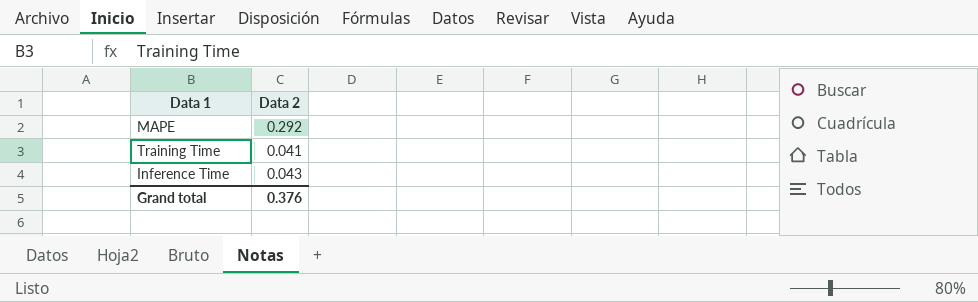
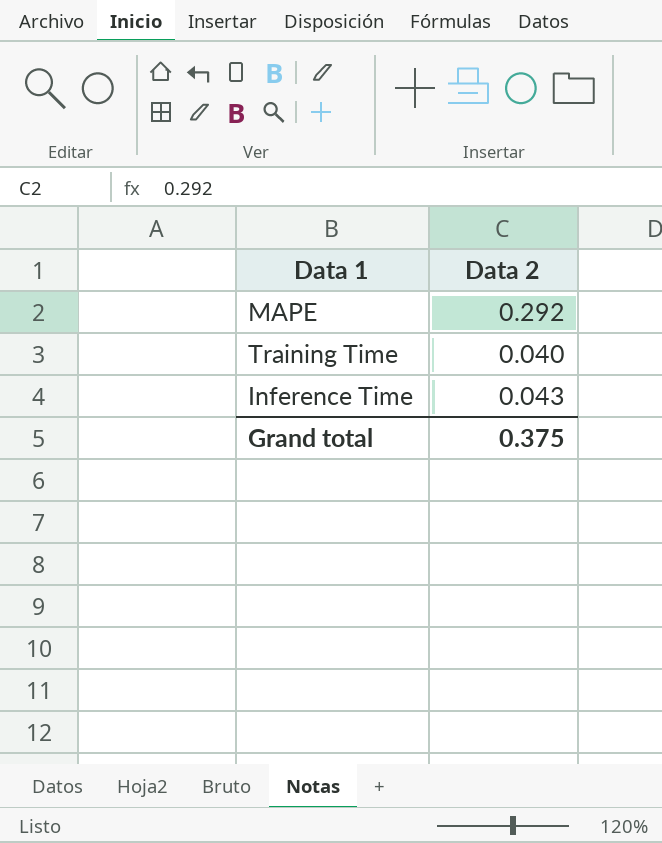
Training Time | Data 2: 0.041 -> 0.040
Grand total | Data 2: 0.376 -> 0.375

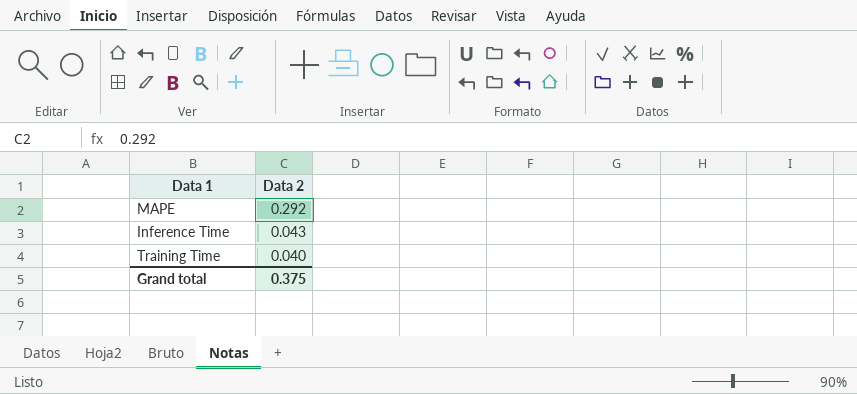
row order: none -> Data 2 descending

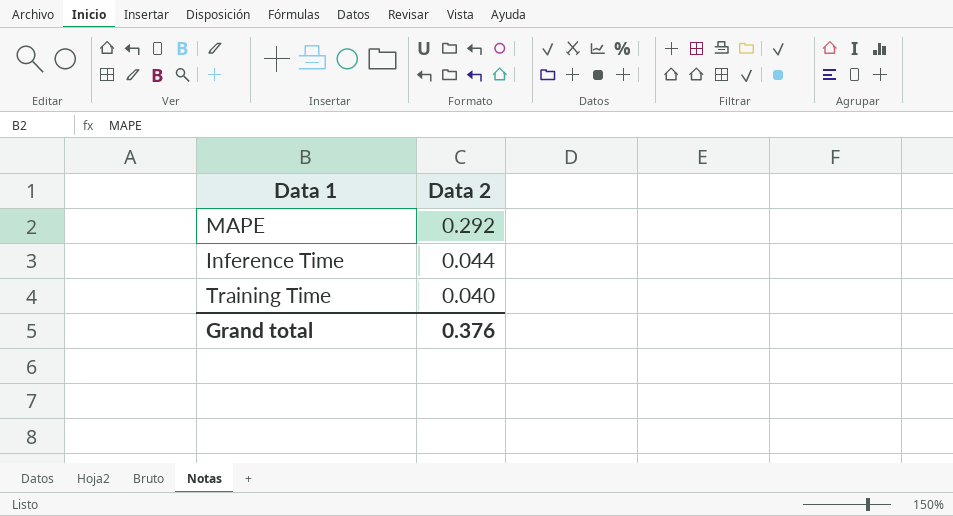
Inference Time | Data 2: 0.043 -> 0.044
Grand total | Data 2: 0.375 -> 0.376

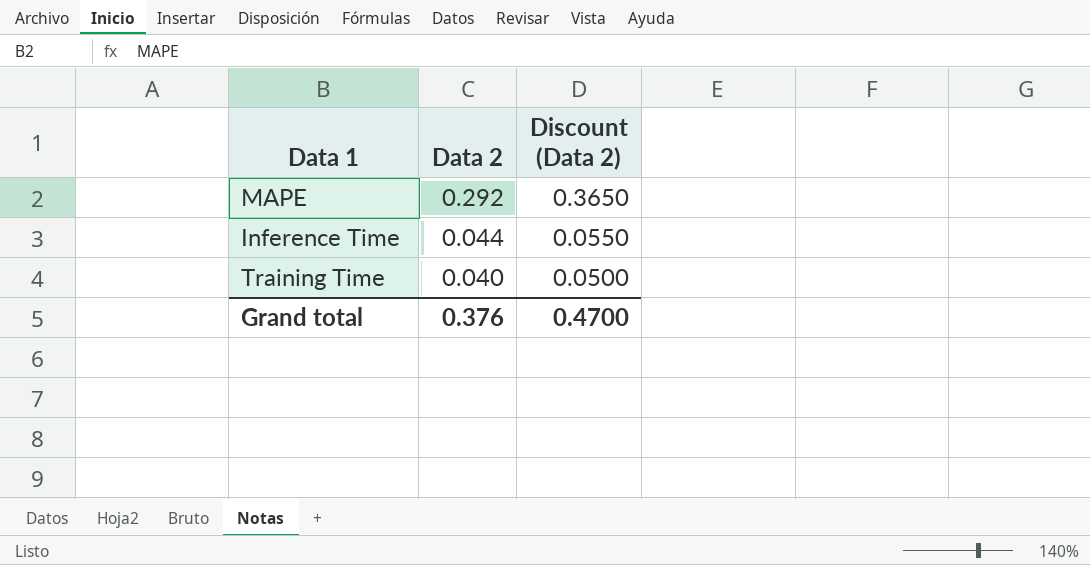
column Discount (Data 2) | formula: none -> [Data 2] * 1.25

